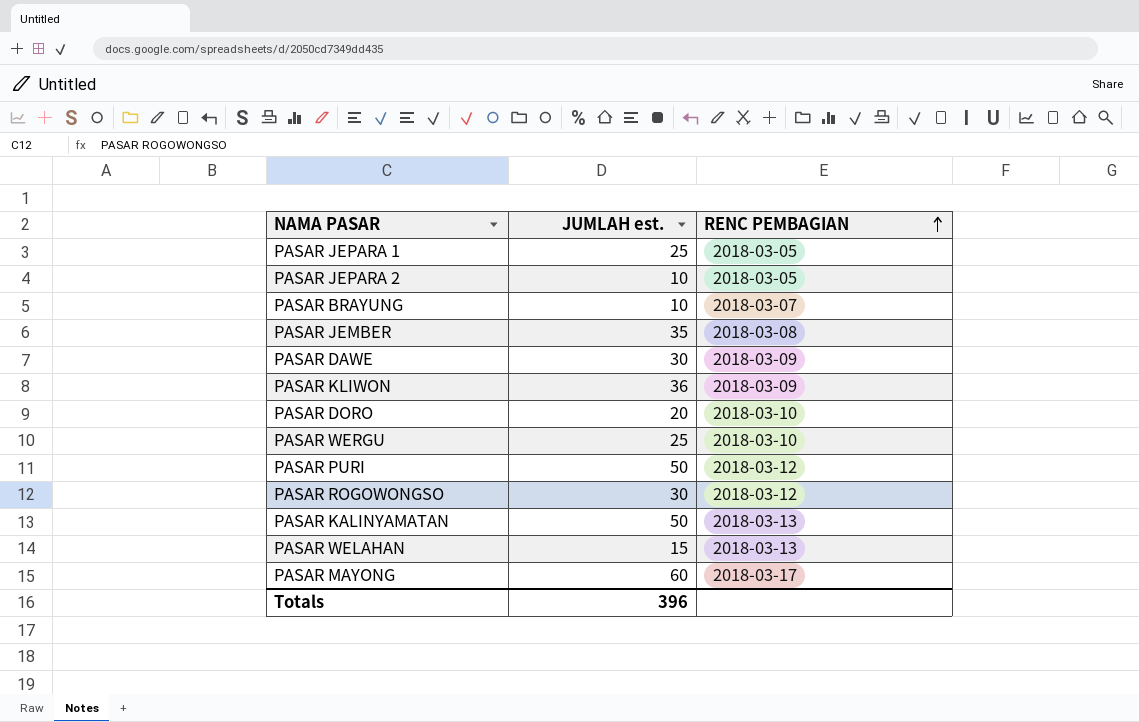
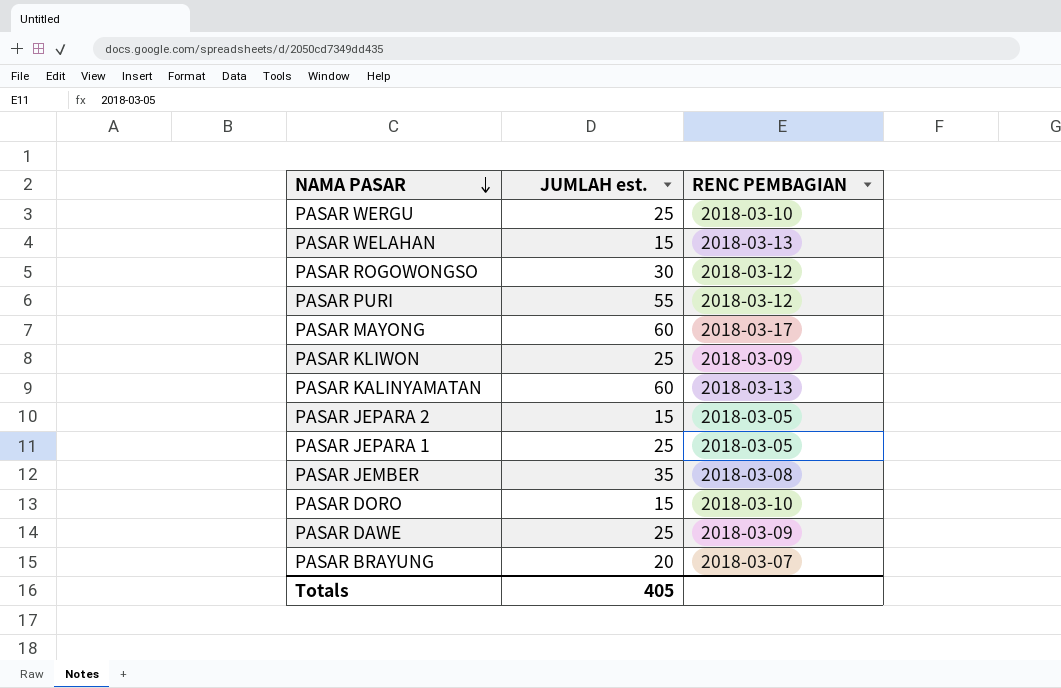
row order: RENC PEMBAGIAN ascending -> NAMA PASAR descending
PASAR PURI | JUMLAH est.: 50 -> 55
PASAR KLIWON | JUMLAH est.: 36 -> 25
PASAR KALINYAMATAN | JUMLAH est.: 50 -> 60
PASAR JEPARA 2 | JUMLAH est.: 10 -> 15
PASAR DORO | JUMLAH est.: 20 -> 15
PASAR DAWE | JUMLAH est.: 30 -> 25
PASAR BRAYUNG | JUMLAH est.: 10 -> 20
Totals | JUMLAH est.: 396 -> 405

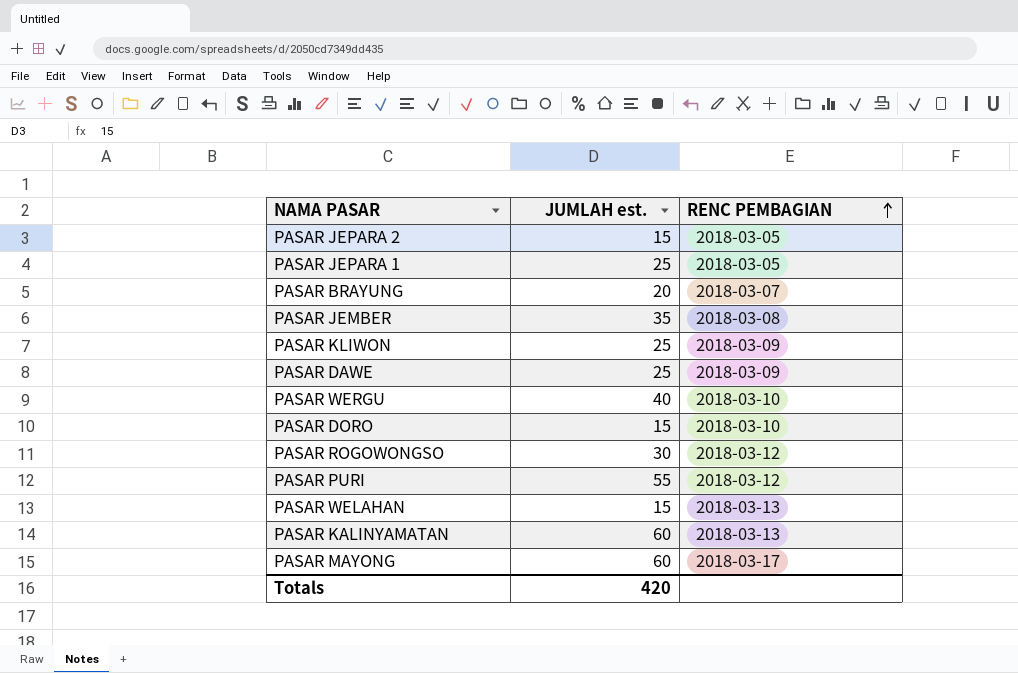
row order: NAMA PASAR descending -> RENC PEMBAGIAN ascending
PASAR WERGU | JUMLAH est.: 25 -> 40
Totals | JUMLAH est.: 405 -> 420

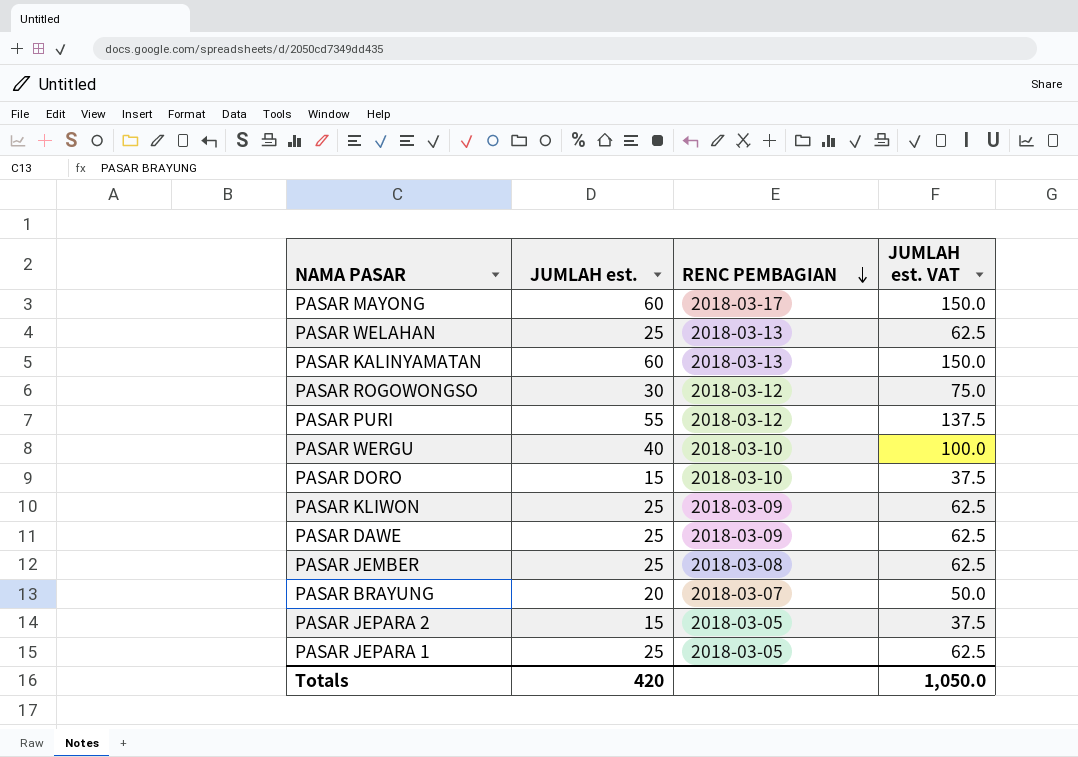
row order: RENC PEMBAGIAN ascending -> RENC PEMBAGIAN descending
column JUMLAH est. VAT | formula: none -> [JUMLAH est.] * 2.5
PASAR WELAHAN | JUMLAH est.: 15 -> 25
PASAR JEMBER | JUMLAH est.: 35 -> 25

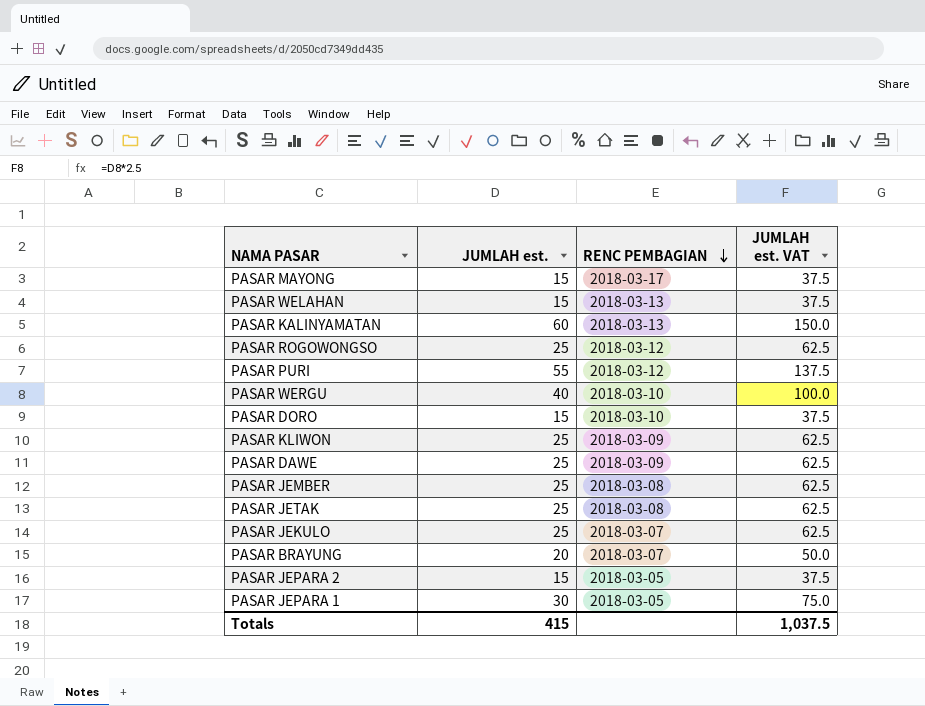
PASAR MAYONG | JUMLAH est.: 60 -> 15
PASAR MAYONG | JUMLAH est. VAT: 150.0 -> 37.5
PASAR WELAHAN | JUMLAH est.: 25 -> 15
PASAR WELAHAN | JUMLAH est. VAT: 62.5 -> 37.5
PASAR ROGOWONGSO | JUMLAH est.: 30 -> 25
PASAR ROGOWONGSO | JUMLAH est. VAT: 75.0 -> 62.5
row PASAR JETAK: none -> 25 | 2018-03-08 | 62.5
row PASAR JEKULO: none -> 25 | 2018-03-07 | 62.5
PASAR JEPARA 1 | JUMLAH est.: 25 -> 30
PASAR JEPARA 1 | JUMLAH est. VAT: 62.5 -> 75.0
Totals | JUMLAH est.: 420 -> 415
Totals | JUMLAH est. VAT: 1,050.0 -> 1,037.5

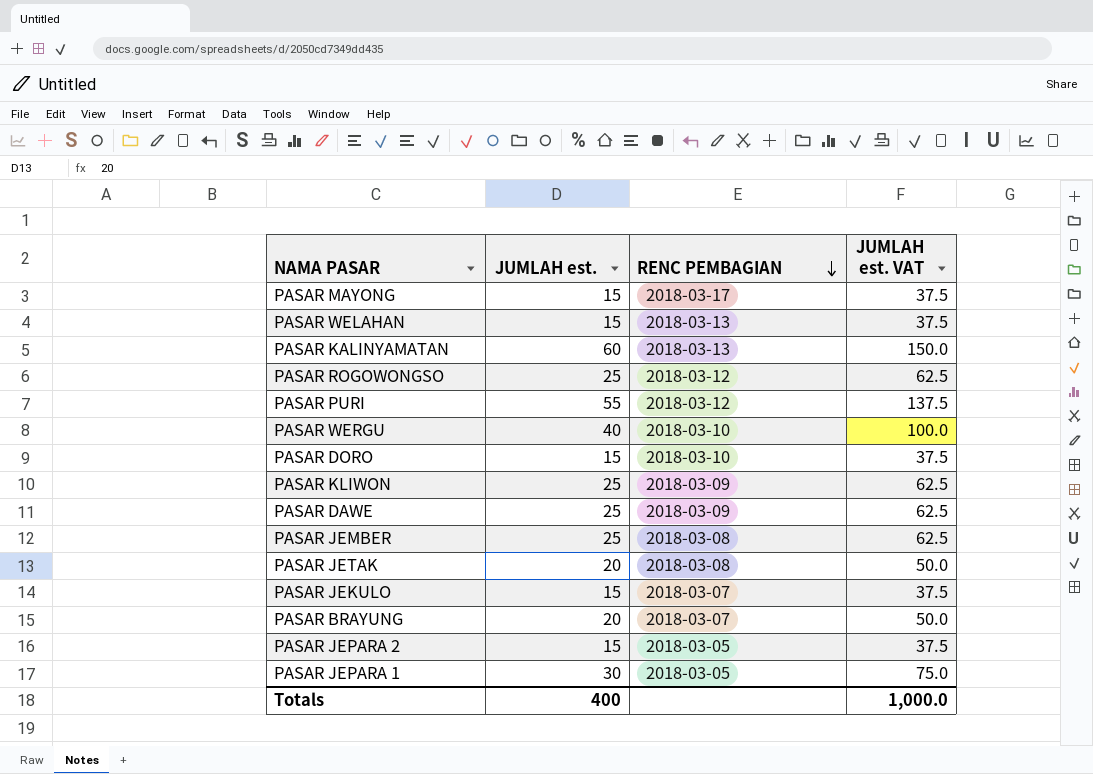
PASAR JETAK | JUMLAH est.: 25 -> 20
PASAR JETAK | JUMLAH est. VAT: 62.5 -> 50.0
PASAR JEKULO | JUMLAH est.: 25 -> 15
PASAR JEKULO | JUMLAH est. VAT: 62.5 -> 37.5
Totals | JUMLAH est.: 415 -> 400
Totals | JUMLAH est. VAT: 1,037.5 -> 1,000.0

